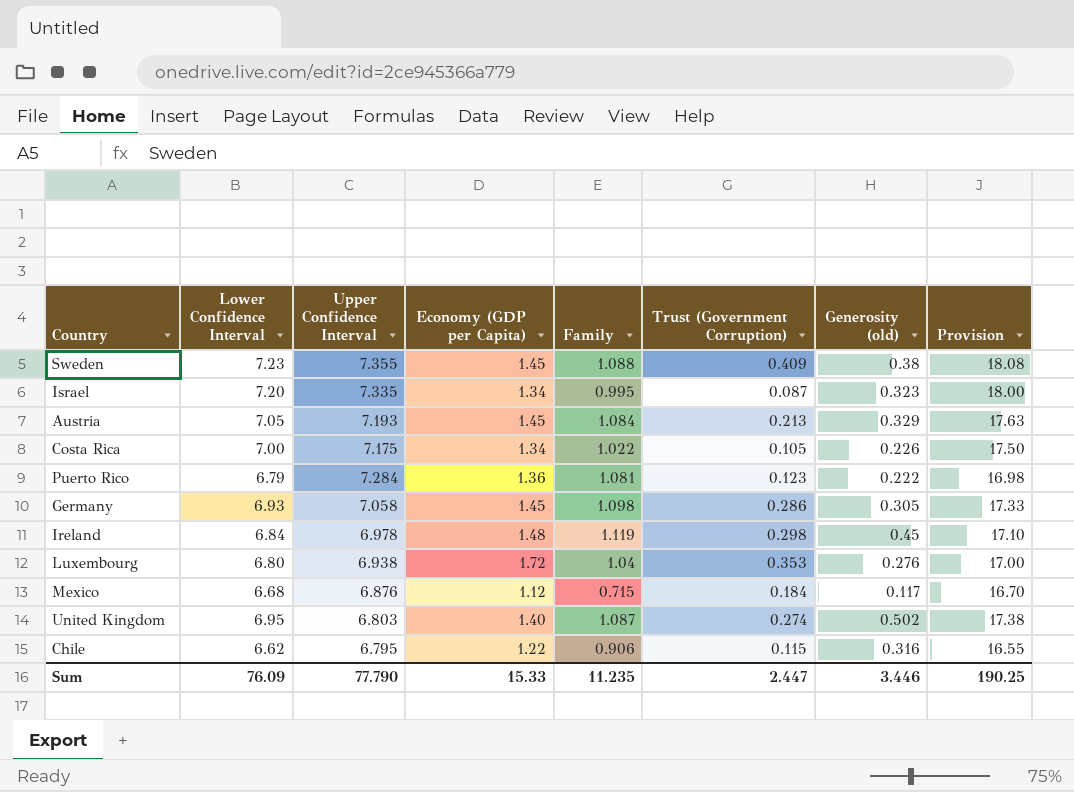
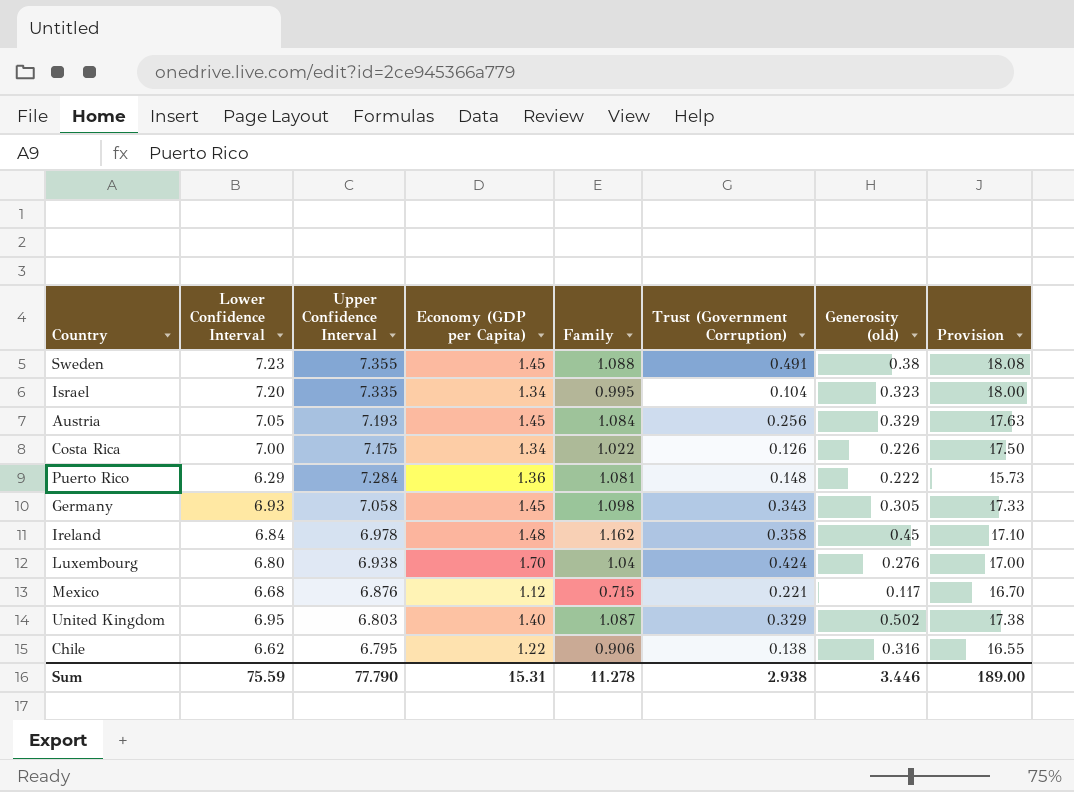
Sweden | Trust (Government Corruption): 0.409 -> 0.491
Israel | Trust (Government Corruption): 0.087 -> 0.104
Austria | Trust (Government Corruption): 0.213 -> 0.256
Costa Rica | Trust (Government Corruption): 0.105 -> 0.126
Puerto Rico | Lower Confidence Interval: 6.79 -> 6.29
Puerto Rico | Trust (Government Corruption): 0.123 -> 0.148
Puerto Rico | Provision: 16.98 -> 15.73
Germany | Trust (Government Corruption): 0.286 -> 0.343
Ireland | Family: 1.119 -> 1.162
Ireland | Trust (Government Corruption): 0.298 -> 0.358
Luxembourg | Economy (GDP per Capita): 1.72 -> 1.70
Luxembourg | Trust (Government Corruption): 0.353 -> 0.424
Mexico | Trust (Government Corruption): 0.184 -> 0.221
United Kingdom | Trust (Government Corruption): 0.274 -> 0.329
Chile | Trust (Government Corruption): 0.115 -> 0.138
Sum | Lower Confidence Interval: 76.09 -> 75.59
Sum | Economy (GDP per Capita): 15.33 -> 15.31
Sum | Family: 11.235 -> 11.278
Sum | Trust (Government Corruption): 2.447 -> 2.938
Sum | Provision: 190.25 -> 189.00

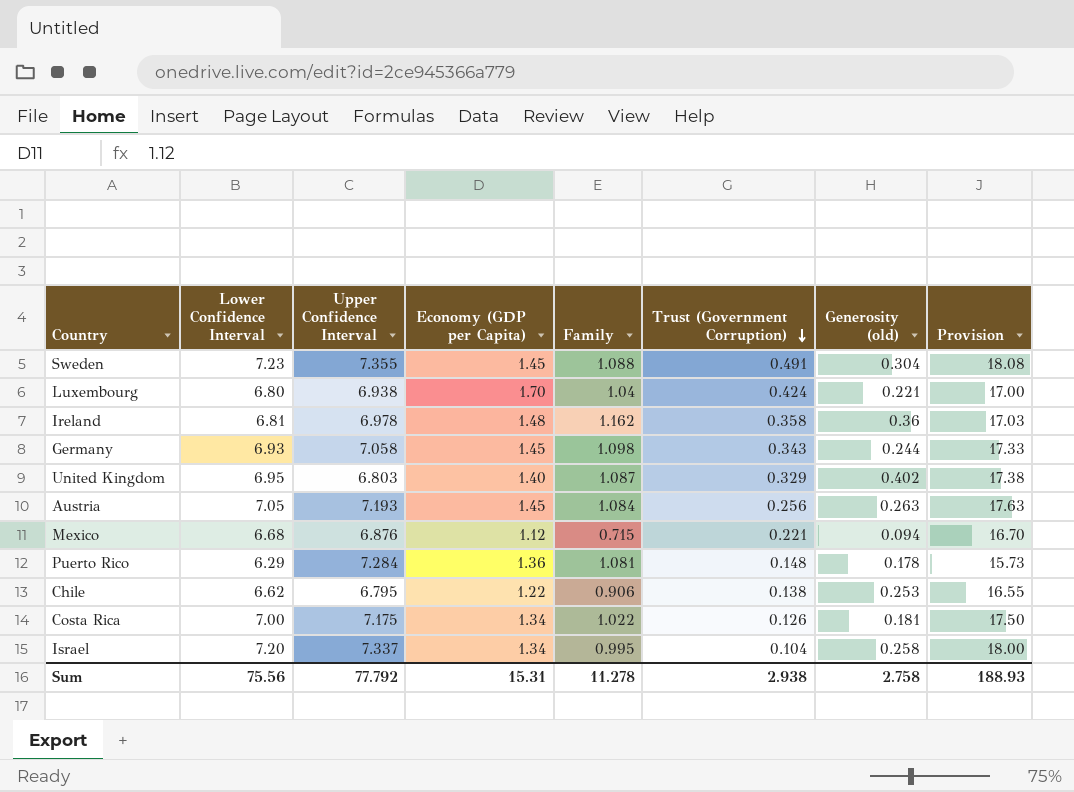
row order: none -> Trust (Government Corruption) descending
Sweden | Generosity (old): 0.38 -> 0.304
Luxembourg | Generosity (old): 0.276 -> 0.221
Ireland | Lower Confidence Interval: 6.84 -> 6.81
Ireland | Generosity (old): 0.45 -> 0.36
Ireland | Provision: 17.10 -> 17.03
Germany | Generosity (old): 0.305 -> 0.244
United Kingdom | Generosity (old): 0.502 -> 0.402
Austria | Generosity (old): 0.329 -> 0.263
Mexico | Generosity (old): 0.117 -> 0.094
Puerto Rico | Generosity (old): 0.222 -> 0.178
Chile | Generosity (old): 0.316 -> 0.253
Costa Rica | Generosity (old): 0.226 -> 0.181
Israel | Upper Confidence Interval: 7.335 -> 7.337
Israel | Generosity (old): 0.323 -> 0.258
Sum | Lower Confidence Interval: 75.59 -> 75.56
Sum | Upper Confidence Interval: 77.790 -> 77.792
Sum | Generosity (old): 3.446 -> 2.758
Sum | Provision: 189.00 -> 188.93

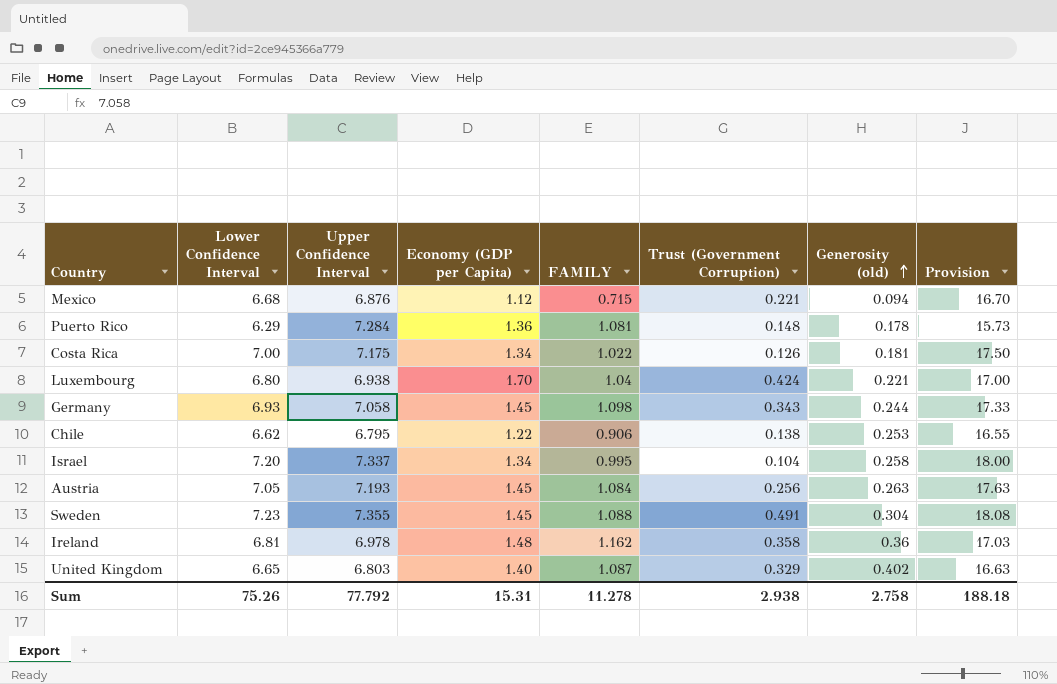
row order: Trust (Government Corruption) descending -> Generosity (old) ascending
column name: Family -> FAMILY
United Kingdom | Lower Confidence Interval: 6.95 -> 6.65
United Kingdom | Provision: 17.38 -> 16.63
Sum | Lower Confidence Interval: 75.56 -> 75.26
Sum | Provision: 188.93 -> 188.18

